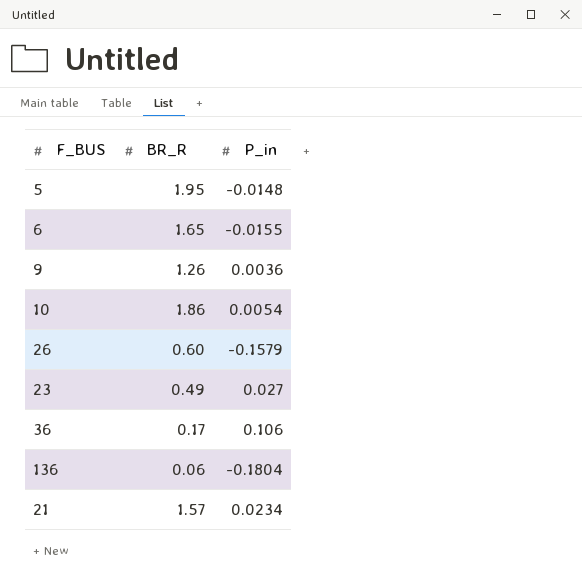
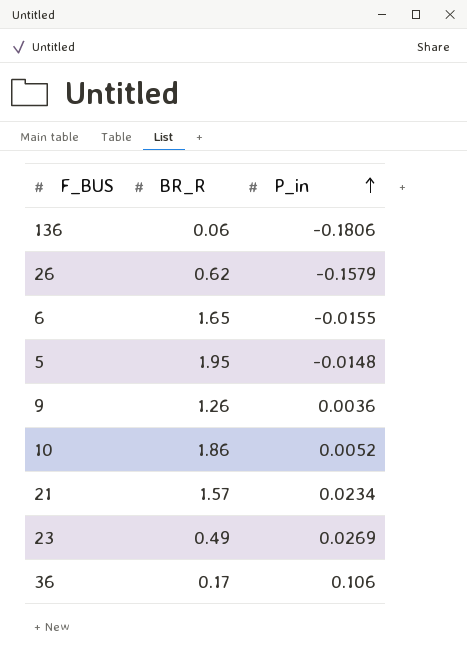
row order: none -> P_in ascending
136 | P_in: -0.1804 -> -0.1806
26 | BR_R: 0.60 -> 0.62
10 | P_in: 0.0054 -> 0.0052
23 | P_in: 0.027 -> 0.0269

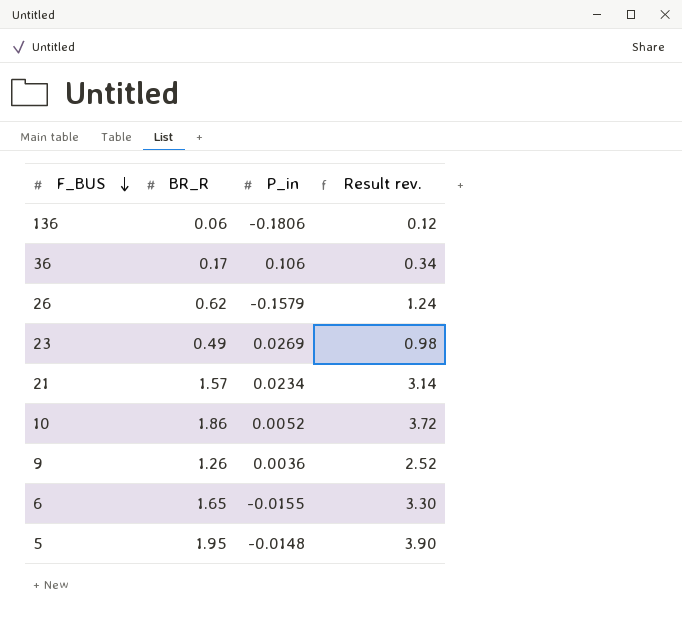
row order: P_in ascending -> F_BUS descending
column Result rev. | formula: none -> [BR_R] * 2

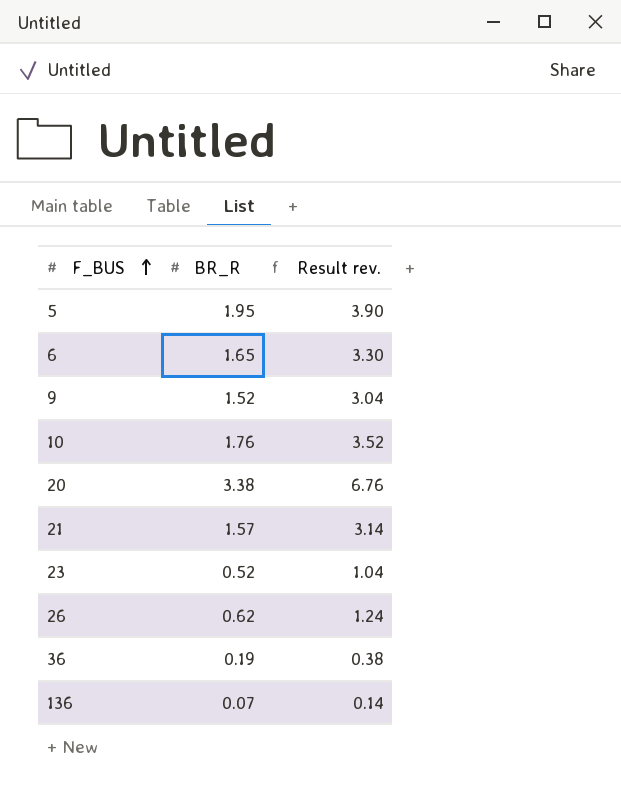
row order: F_BUS descending -> F_BUS ascending
column P_in | position: 3 -> none
9 | BR_R: 1.26 -> 1.52
9 | Result rev.: 2.52 -> 3.04
10 | BR_R: 1.86 -> 1.76
10 | Result rev.: 3.72 -> 3.52
row 20: none -> 3.38 | 6.76
23 | BR_R: 0.49 -> 0.52
23 | Result rev.: 0.98 -> 1.04
36 | BR_R: 0.17 -> 0.19
36 | Result rev.: 0.34 -> 0.38
136 | BR_R: 0.06 -> 0.07
136 | Result rev.: 0.12 -> 0.14

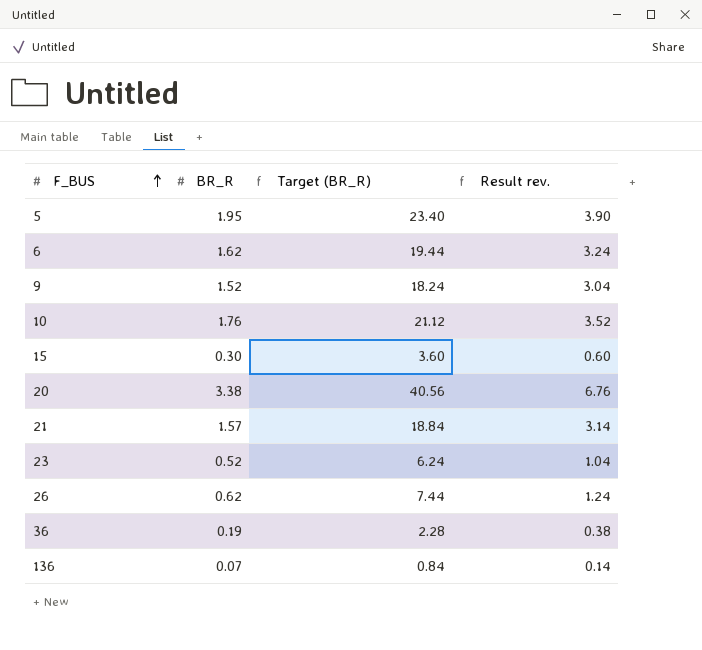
column Target (BR_R) | formula: none -> [BR_R] * 12
6 | BR_R: 1.65 -> 1.62
6 | Result rev.: 3.30 -> 3.24
row 15: none -> 0.30 | 3.60 | 0.60

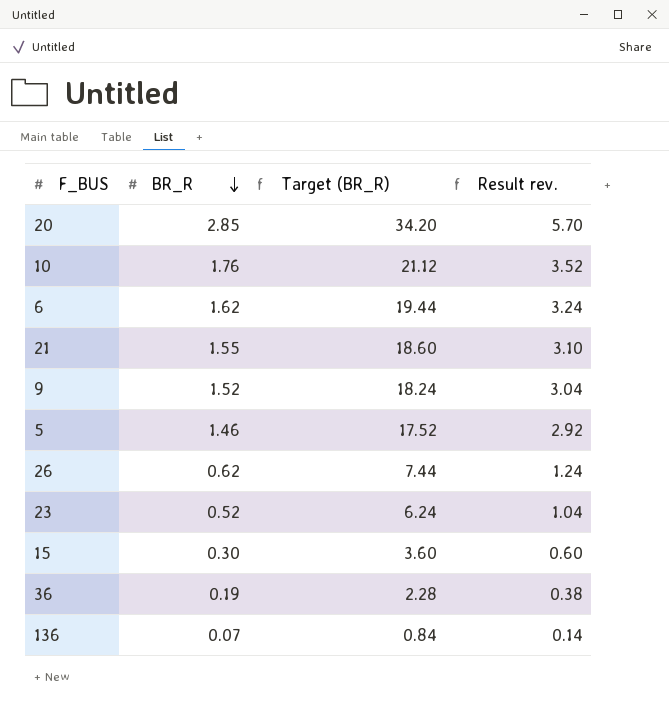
row order: F_BUS ascending -> BR_R descending
20 | BR_R: 3.38 -> 2.85
20 | Target (BR_R): 40.56 -> 34.20
20 | Result rev.: 6.76 -> 5.70
21 | BR_R: 1.57 -> 1.55
21 | Target (BR_R): 18.84 -> 18.60
21 | Result rev.: 3.14 -> 3.10
5 | BR_R: 1.95 -> 1.46
5 | Target (BR_R): 23.40 -> 17.52
5 | Result rev.: 3.90 -> 2.92

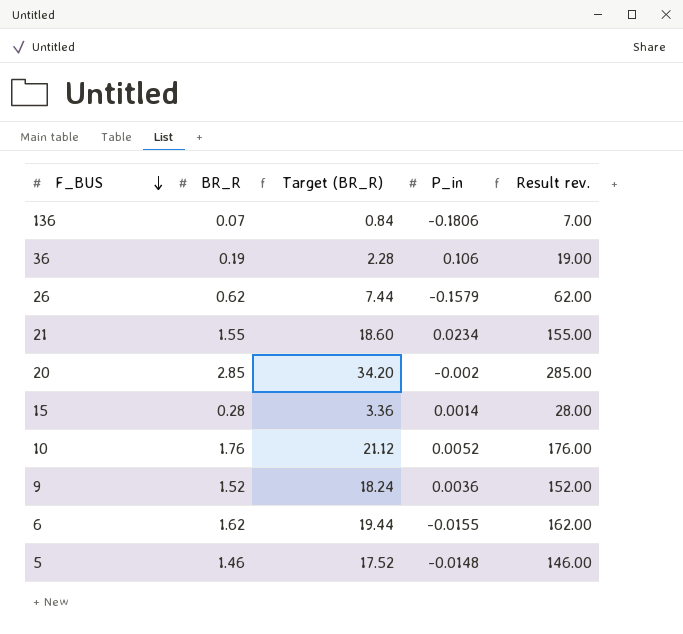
row order: BR_R descending -> F_BUS descending
column P_in | position: none -> 4
column Result rev. | formula: [BR_R] * 2 -> [BR_R] * 100
row 23: 0.52 | 6.24 | 1.04 -> none
15 | BR_R: 0.30 -> 0.28
15 | Target (BR_R): 3.60 -> 3.36

